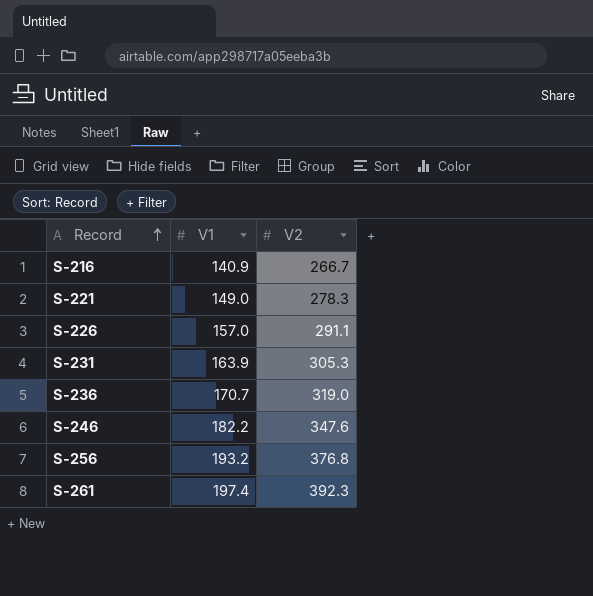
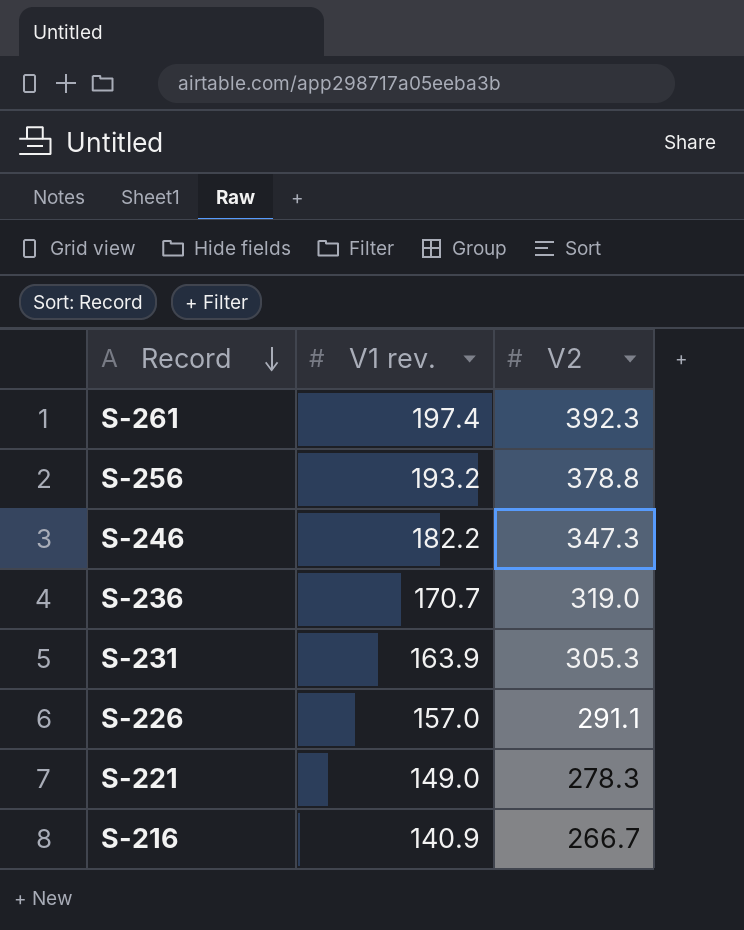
row order: Record ascending -> Record descending
column name: V1 -> V1 rev.
S-256 | V2: 376.8 -> 378.8
S-246 | V2: 347.6 -> 347.3

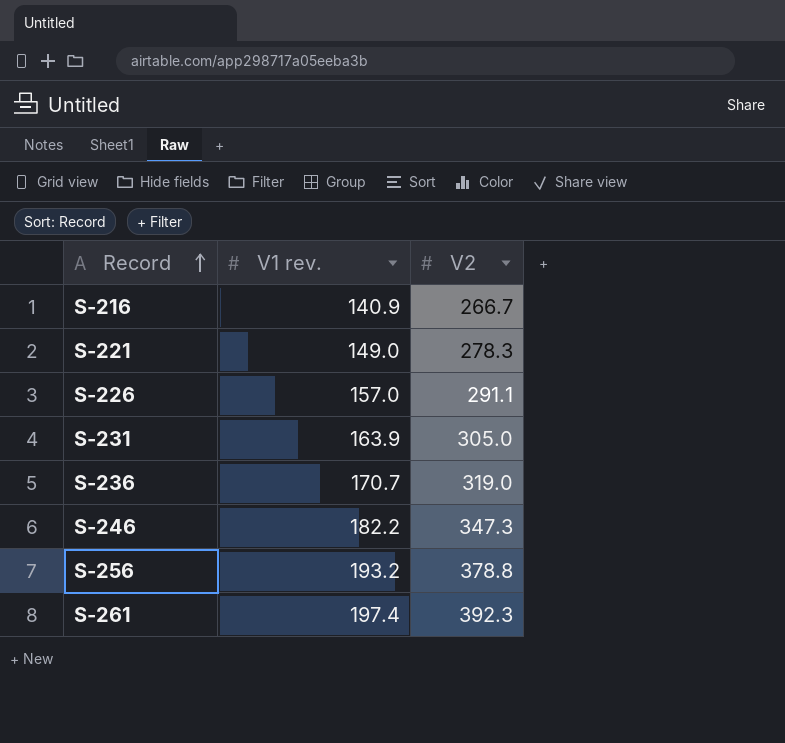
row order: Record descending -> Record ascending
S-231 | V2: 305.3 -> 305.0

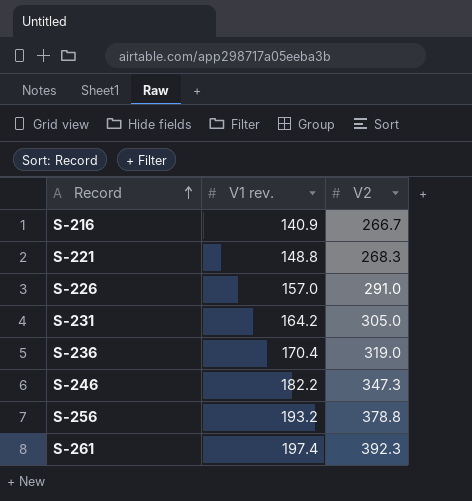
S-221 | V1 rev.: 149.0 -> 148.8
S-221 | V2: 278.3 -> 268.3
S-226 | V2: 291.1 -> 291.0
S-231 | V1 rev.: 163.9 -> 164.2
S-236 | V1 rev.: 170.7 -> 170.4

